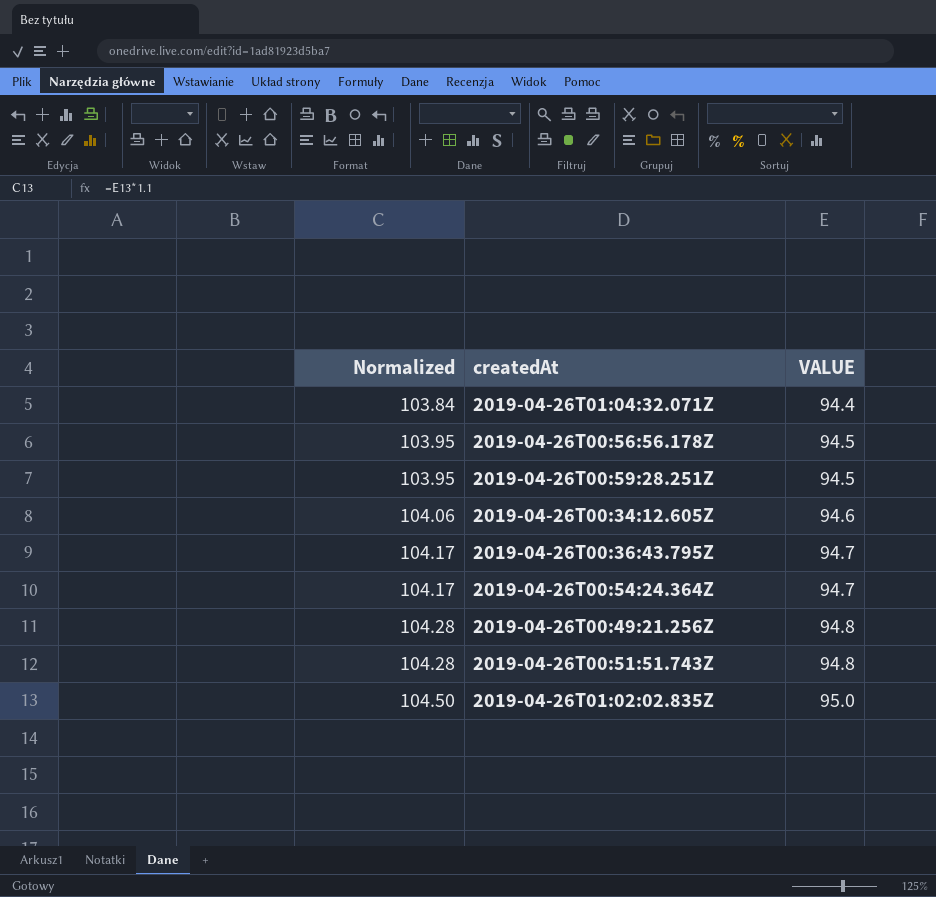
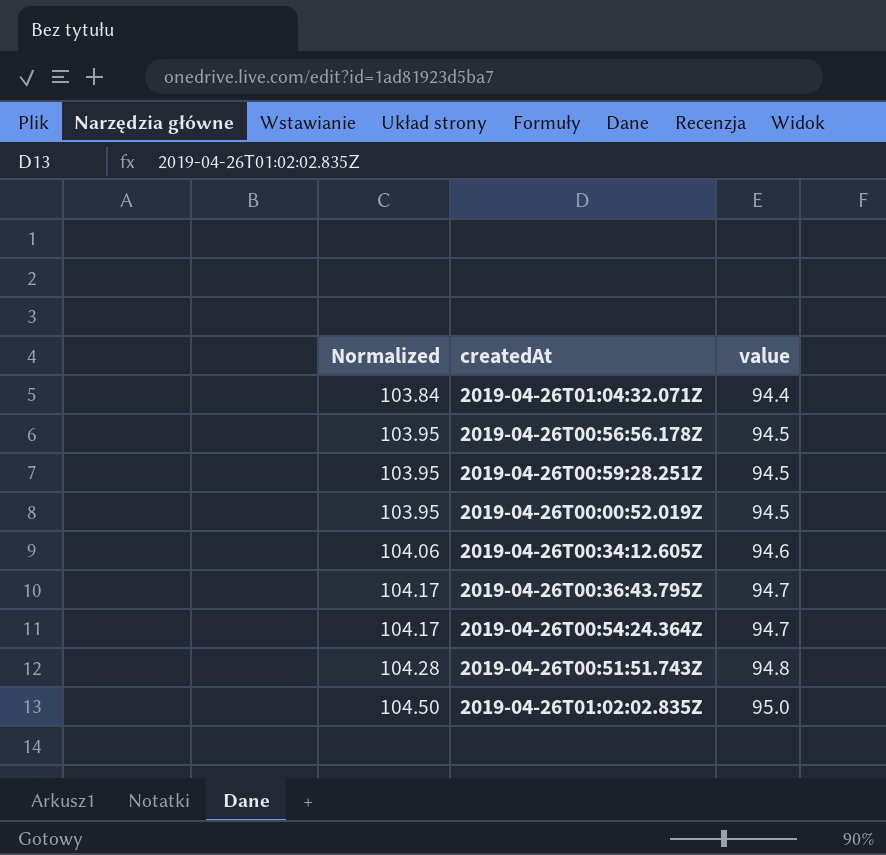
column name: VALUE -> value
row 2019-04-26T00:49:21.256Z: 104.28 | 94.8 -> none
row 2019-04-26T00:00:52.019Z: none -> 103.95 | 94.5

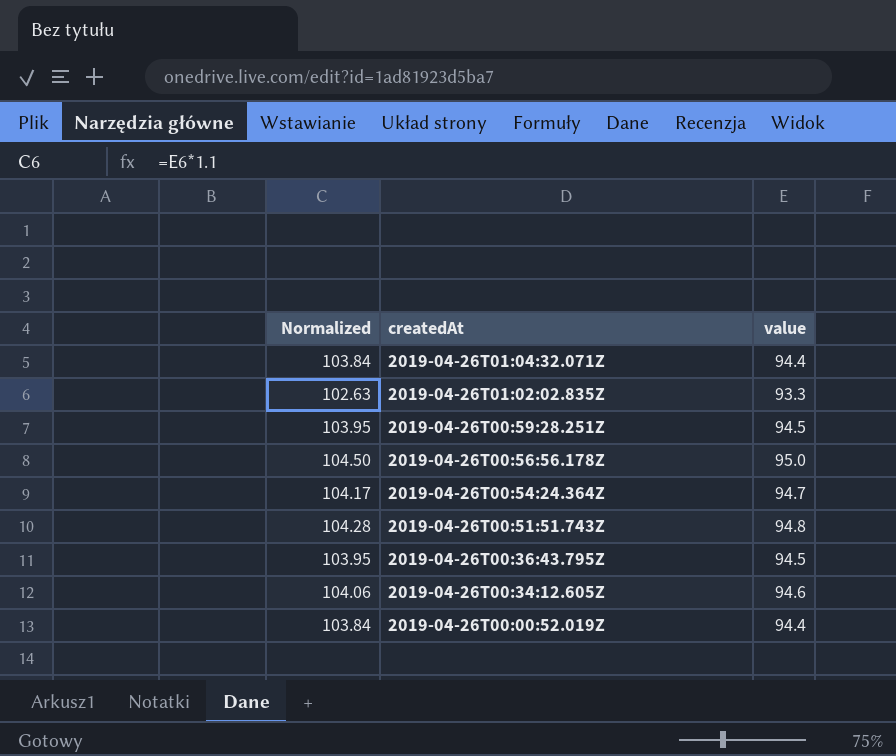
row order: Normalized ascending -> createdAt descending
2019-04-26T01:02:02.835Z | Normalized: 104.50 -> 102.63
2019-04-26T01:02:02.835Z | value: 95.0 -> 93.3
2019-04-26T00:56:56.178Z | Normalized: 103.95 -> 104.50
2019-04-26T00:56:56.178Z | value: 94.5 -> 95.0
2019-04-26T00:36:43.795Z | Normalized: 104.17 -> 103.95
2019-04-26T00:36:43.795Z | value: 94.7 -> 94.5
2019-04-26T00:00:52.019Z | Normalized: 103.95 -> 103.84
2019-04-26T00:00:52.019Z | value: 94.5 -> 94.4

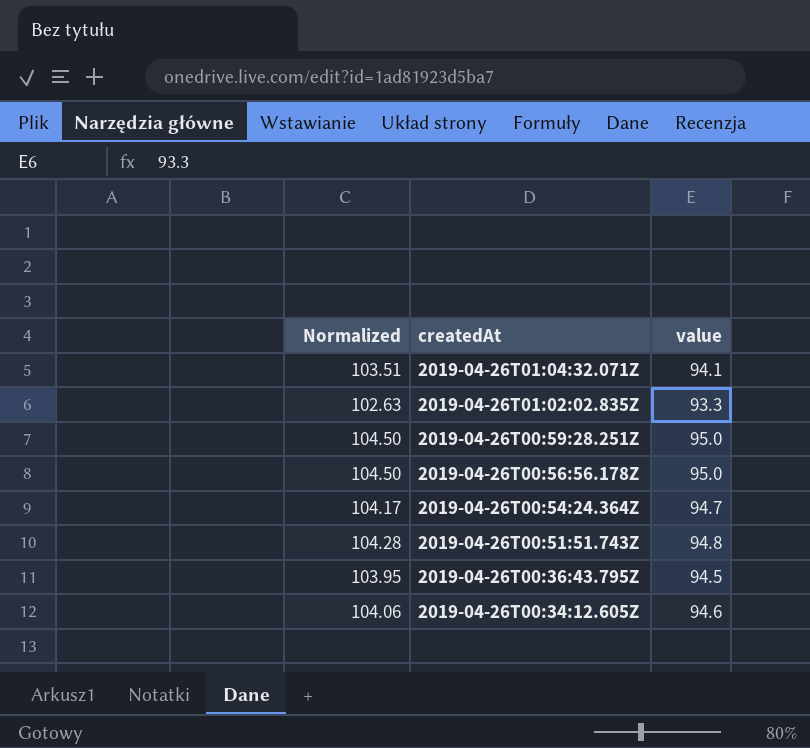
row 2019-04-26T00:00:52.019Z: 103.84 | 94.4 -> none
2019-04-26T01:04:32.071Z | Normalized: 103.84 -> 103.51
2019-04-26T01:04:32.071Z | value: 94.4 -> 94.1
2019-04-26T00:59:28.251Z | Normalized: 103.95 -> 104.50
2019-04-26T00:59:28.251Z | value: 94.5 -> 95.0

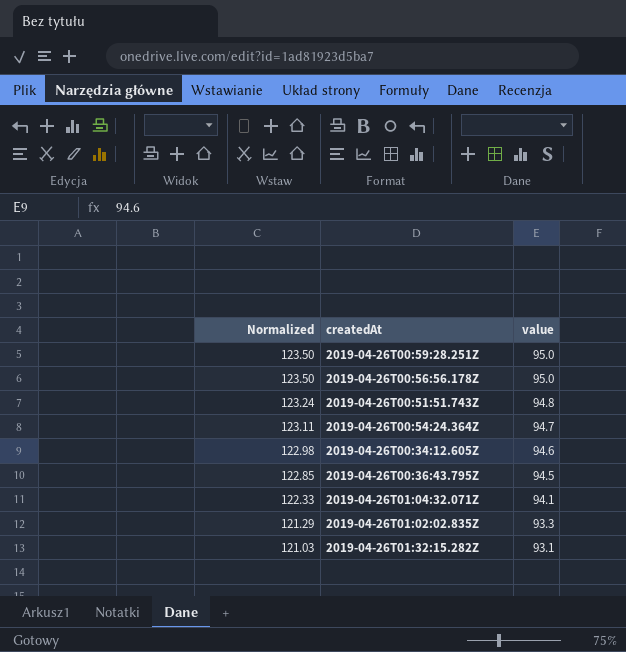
row order: createdAt descending -> Normalized descending
column Normalized | formula: [value] * 1.1 -> [value] * 1.3
row 2019-04-26T01:32:15.282Z: none -> 121.03 | 93.1

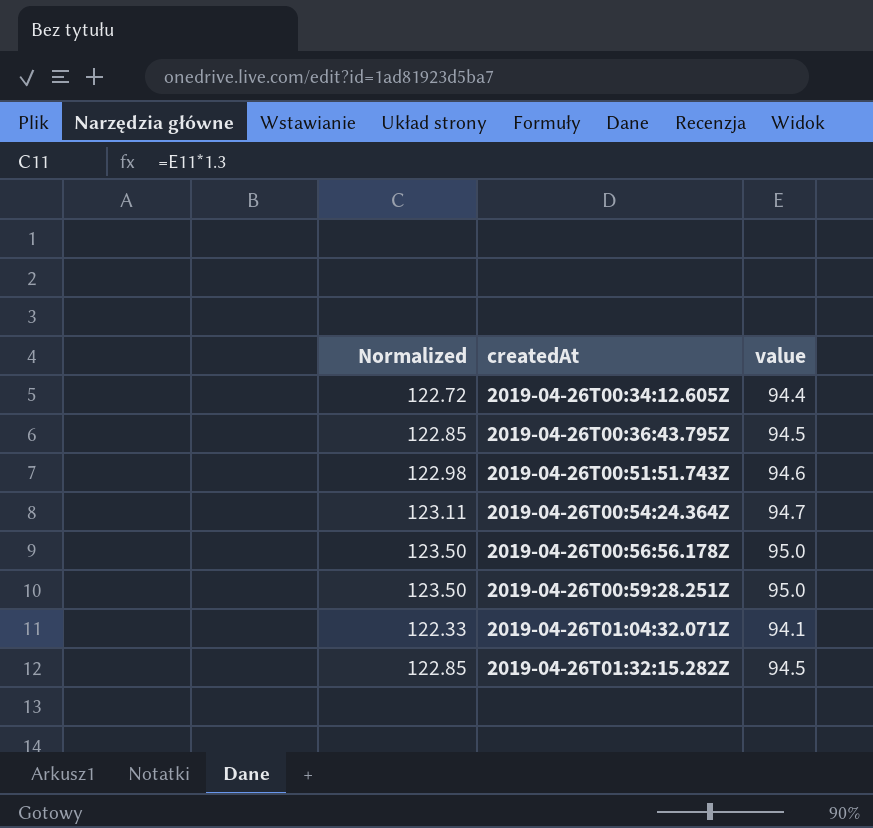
row order: Normalized descending -> createdAt ascending
row 2019-04-26T01:02:02.835Z: 121.29 | 93.3 -> none
2019-04-26T00:34:12.605Z | Normalized: 122.98 -> 122.72
2019-04-26T00:34:12.605Z | value: 94.6 -> 94.4
2019-04-26T00:51:51.743Z | Normalized: 123.24 -> 122.98
2019-04-26T00:51:51.743Z | value: 94.8 -> 94.6
2019-04-26T01:32:15.282Z | Normalized: 121.03 -> 122.85
2019-04-26T01:32:15.282Z | value: 93.1 -> 94.5

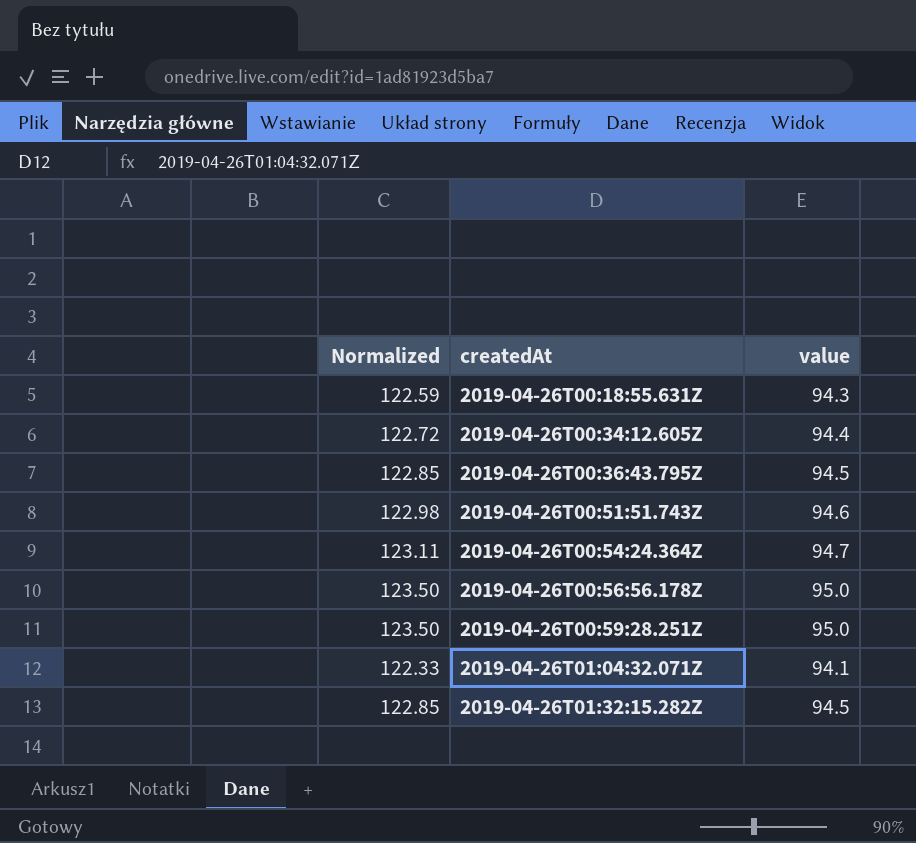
row 2019-04-26T00:18:55.631Z: none -> 122.59 | 94.3

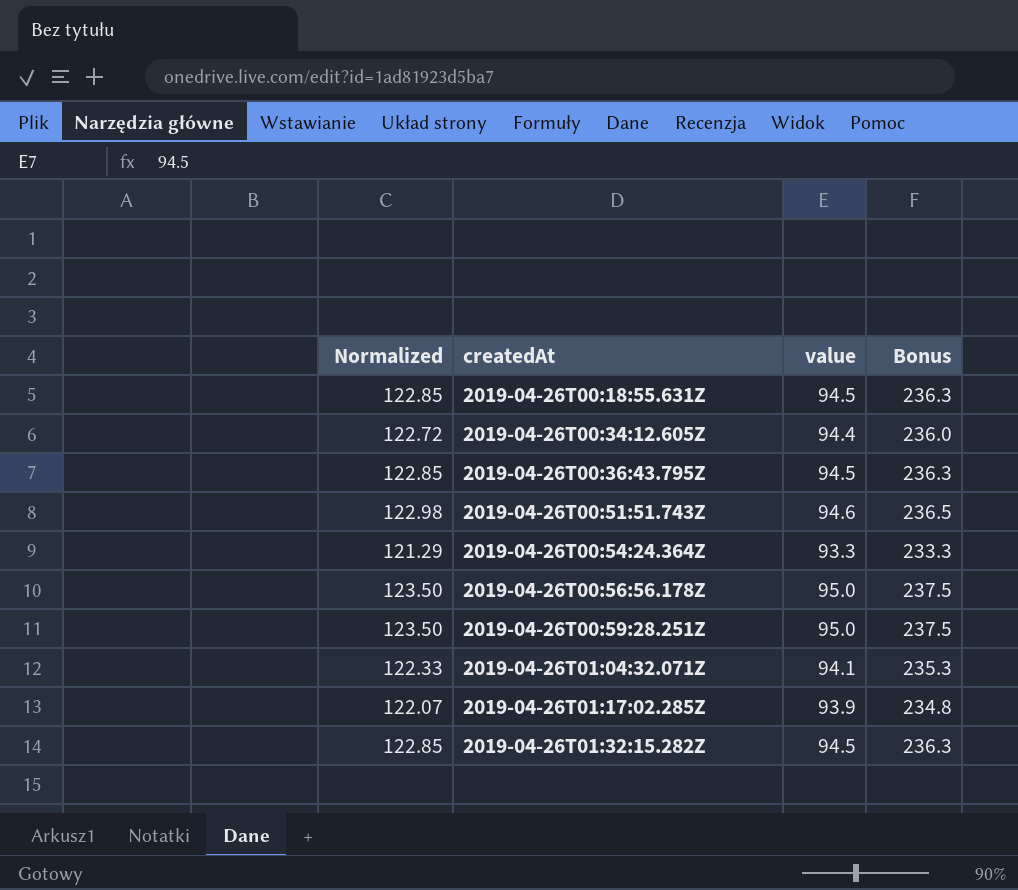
column Bonus | formula: none -> [value] * 2.5
2019-04-26T00:18:55.631Z | Normalized: 122.59 -> 122.85
2019-04-26T00:18:55.631Z | value: 94.3 -> 94.5
2019-04-26T00:54:24.364Z | Normalized: 123.11 -> 121.29
2019-04-26T00:54:24.364Z | value: 94.7 -> 93.3
row 2019-04-26T01:17:02.285Z: none -> 122.07 | 93.9 | 234.8

